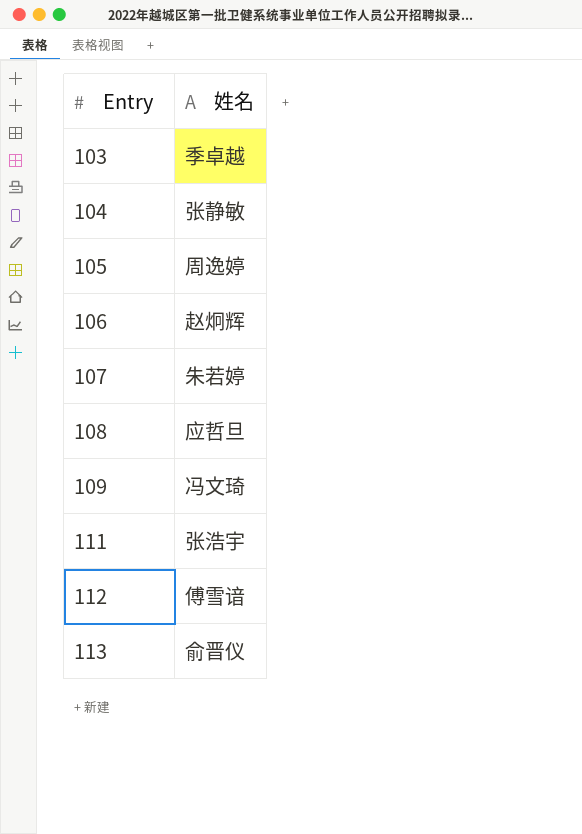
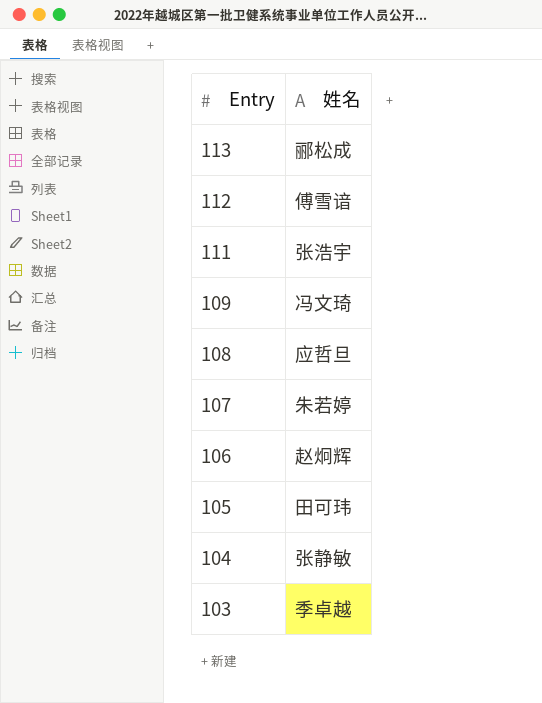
row order: Entry ascending -> Entry descending
113 | 姓名: 俞晋仪 -> 郦松成
105 | 姓名: 周逸婷 -> 田可玮

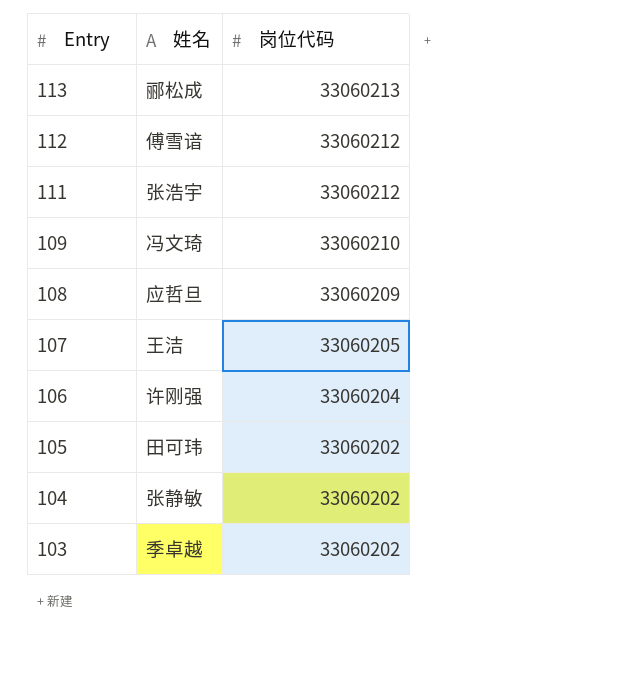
column 岗位代码 | position: none -> 3
107 | 姓名: 朱若婷 -> 王洁
106 | 姓名: 赵炯辉 -> 许刚强

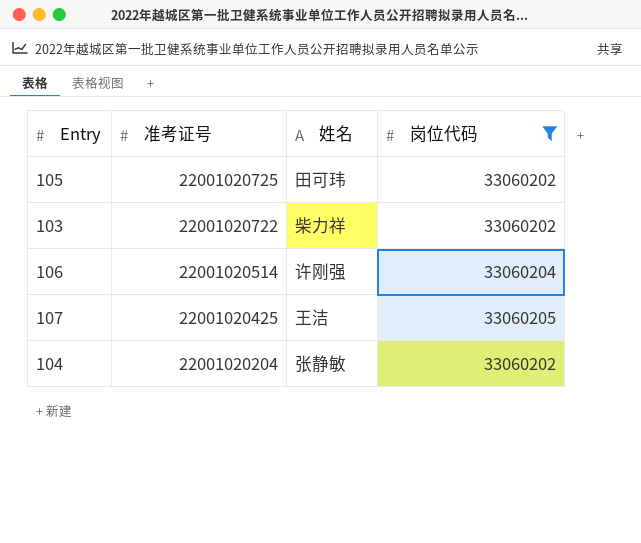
filter: none -> 岗位代码 <= 33060205
row order: Entry descending -> 准考证号 descending
column 准考证号 | position: none -> 2
103 | 姓名: 季卓越 -> 柴力祥

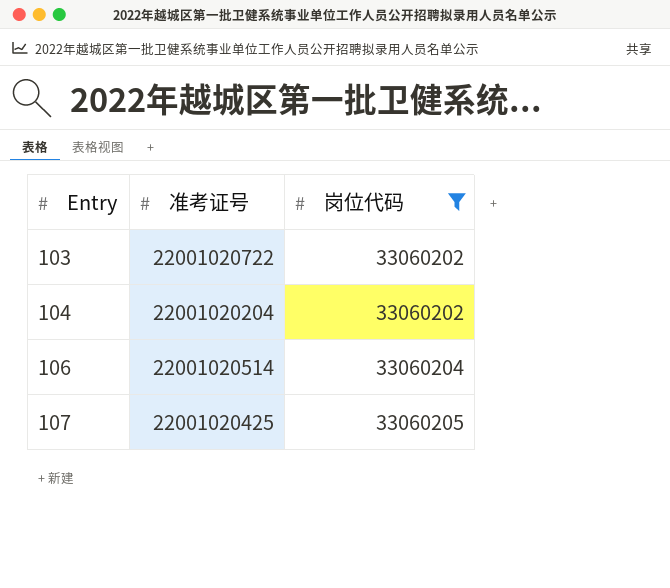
row order: 准考证号 descending -> Entry ascending
column 姓名 | position: 3 -> none
row 105: 22001020725 | 田可玮 | 33060202 -> none

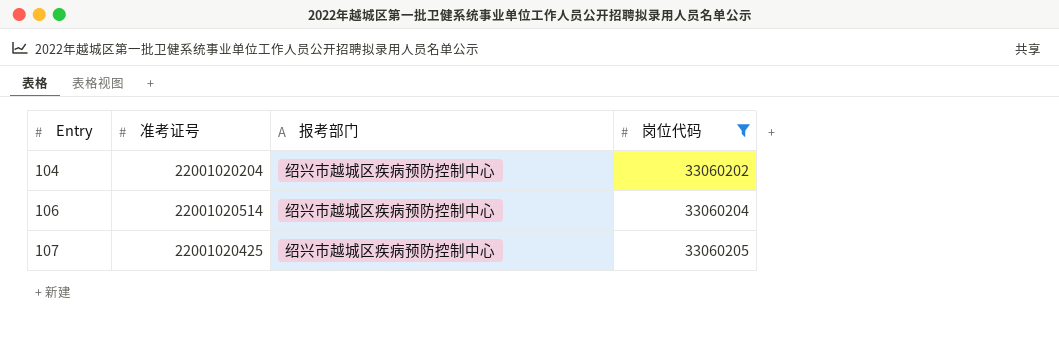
column 报考部门 | position: none -> 3
row 103: 22001020722 | 33060202 -> none

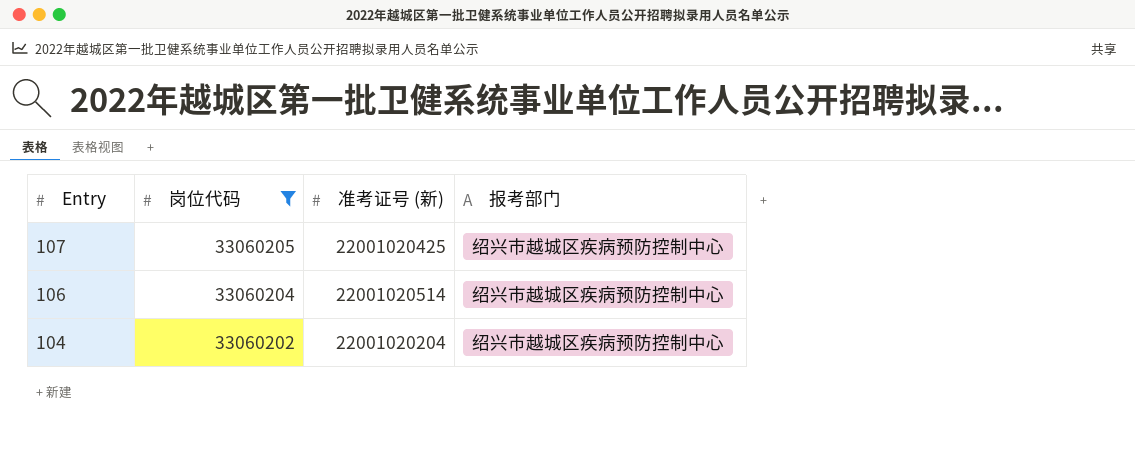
row order: Entry ascending -> Entry descending
column 岗位代码 | position: 4 -> 2
column name: 准考证号 -> 准考证号 (新)

